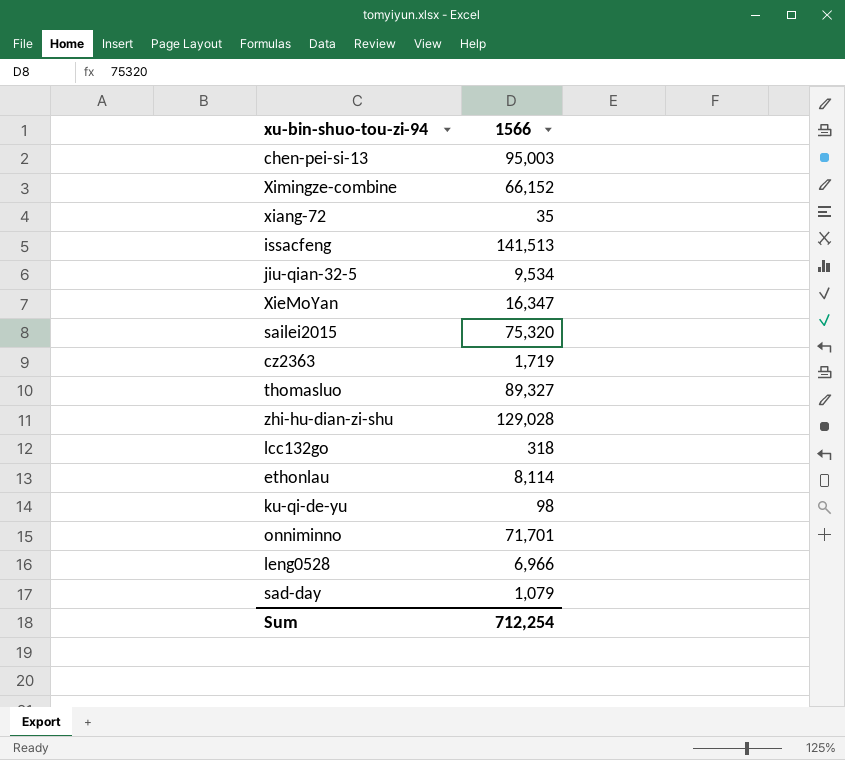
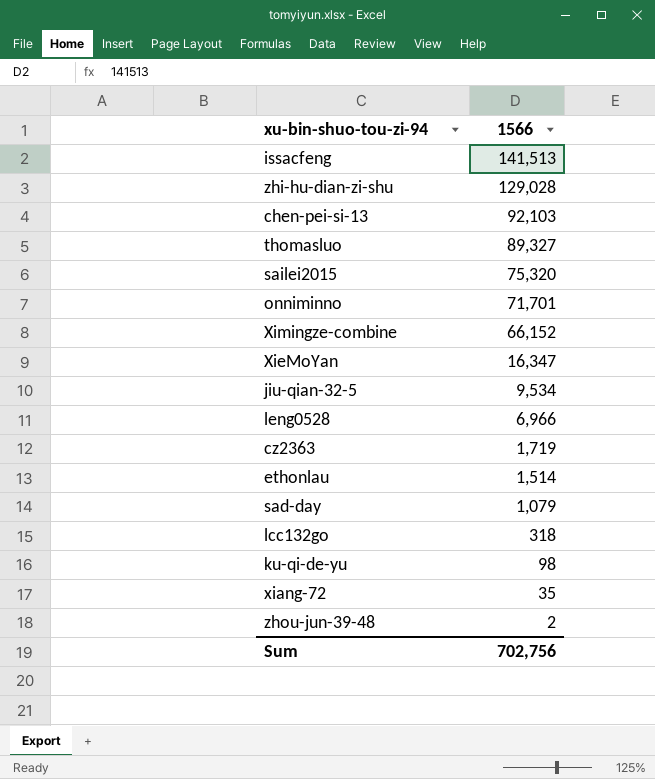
row order: none -> 1566 descending
chen-pei-si-13 | 1566: 95,003 -> 92,103
ethonlau | 1566: 8,114 -> 1,514
row zhou-jun-39-48: none -> 2
Sum | 1566: 712,254 -> 702,756

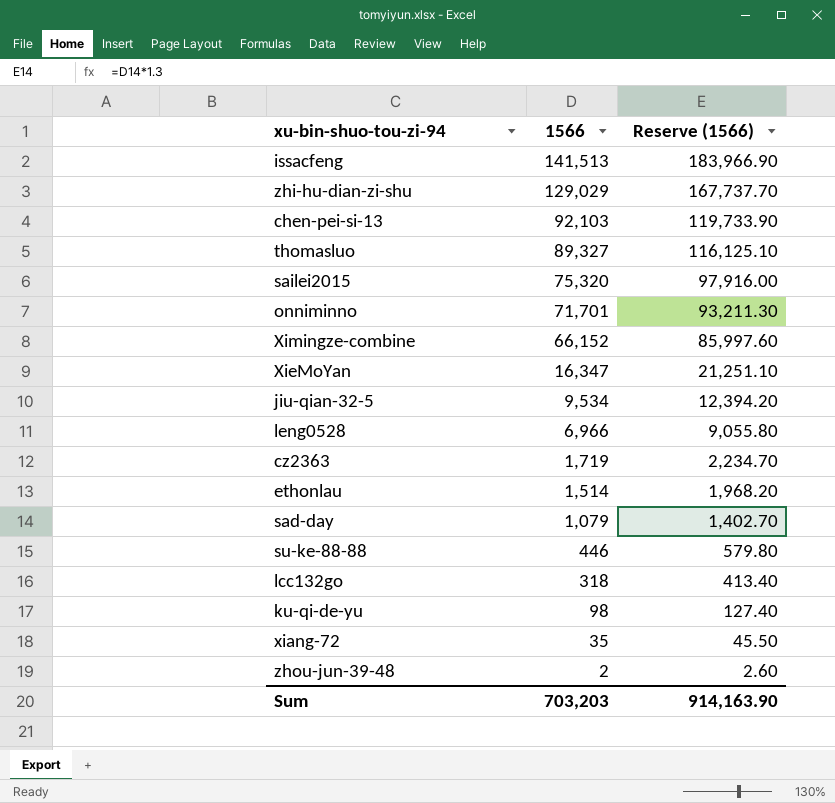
column Reserve (1566) | formula: none -> [1566] * 1.3
zhi-hu-dian-zi-shu | 1566: 129,028 -> 129,029
row su-ke-88-88: none -> 446 | 579.80
Sum | 1566: 702,756 -> 703,203

